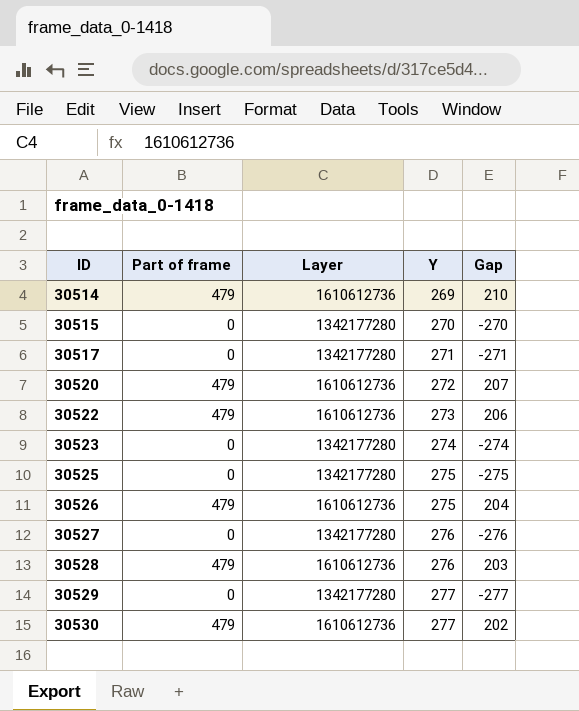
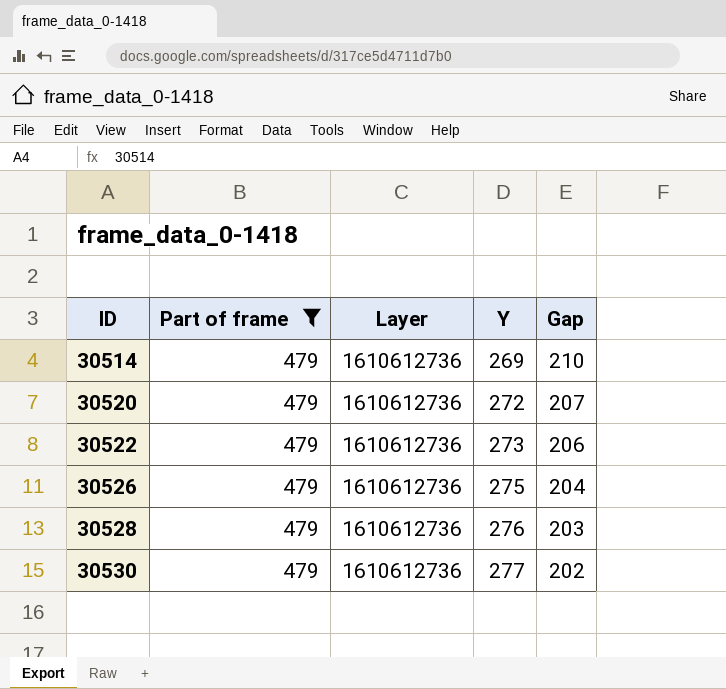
filter: none -> Part of frame = 479

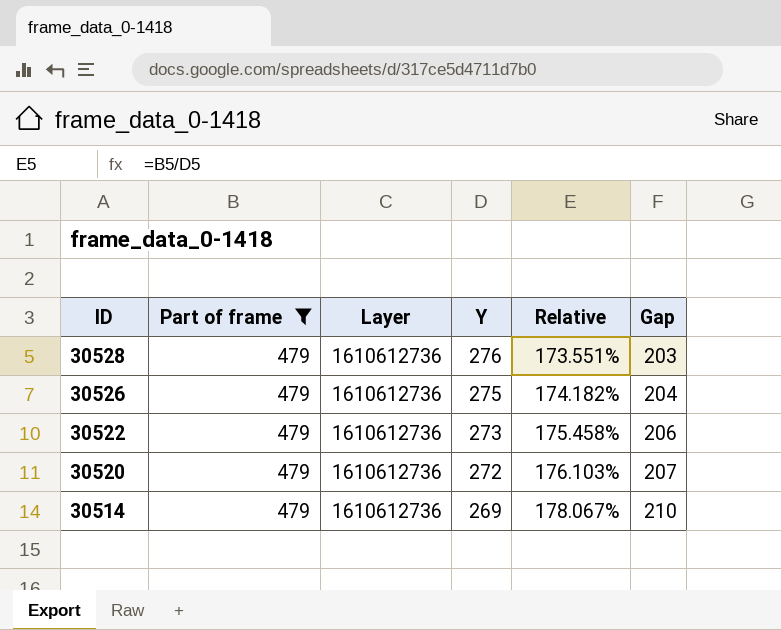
row order: ID ascending -> ID descending
column Relative | formula: none -> [Part of frame] / [Y]
row 30530: 479 | 1610612736 | 277 | 202 -> none

